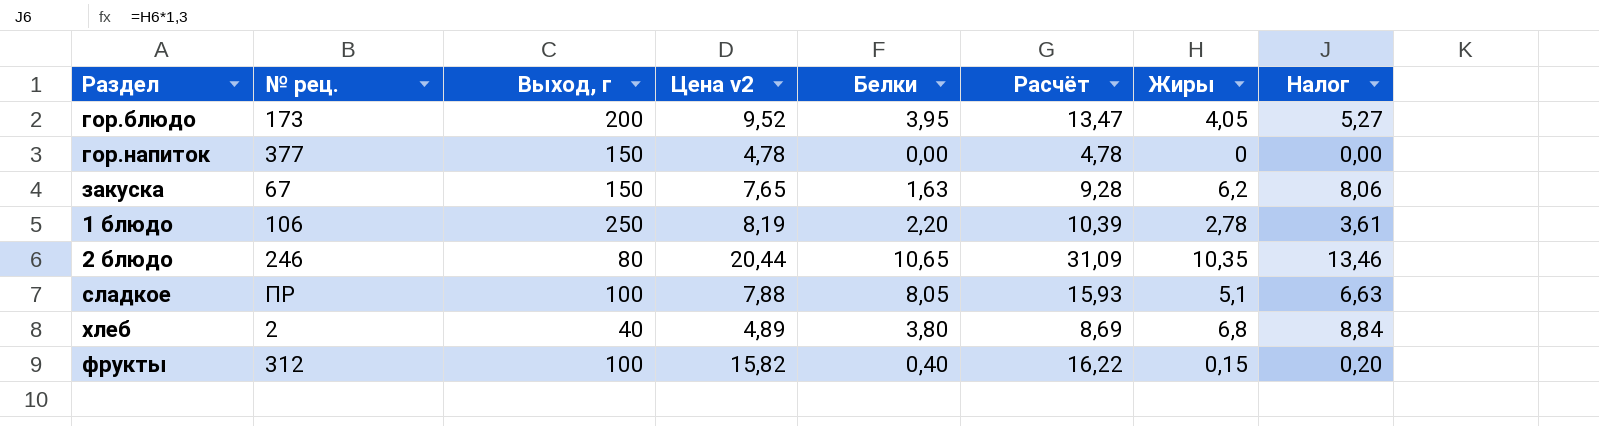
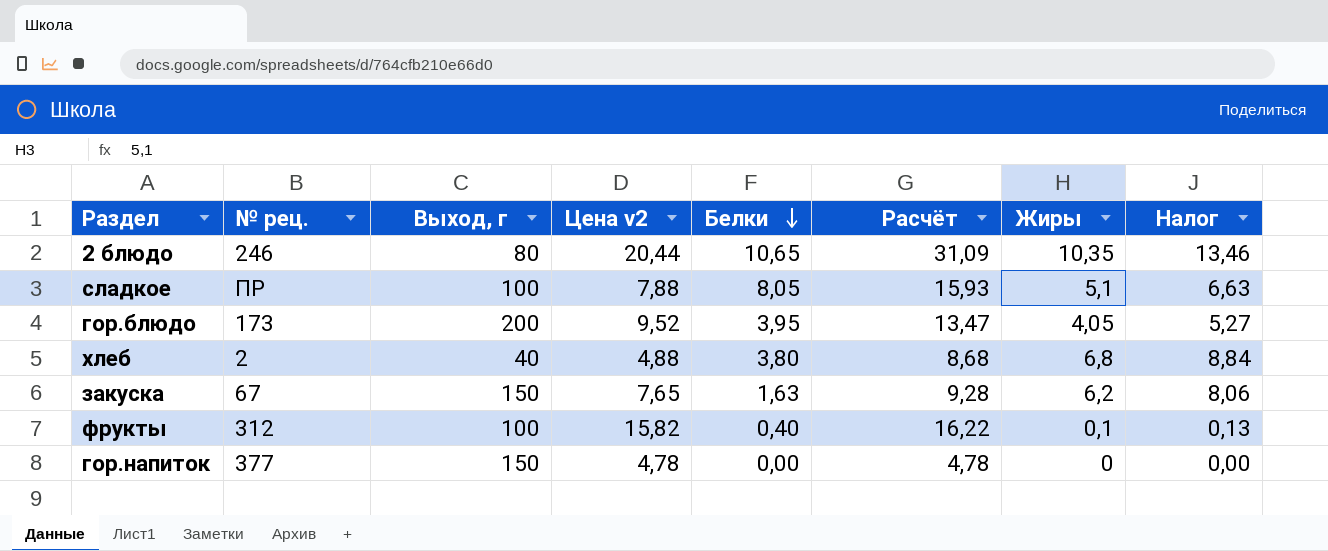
row order: none -> Белки descending
row 1 блюдо: 106 | 250 | 8,19 | 2,20 | 10,39 | 2,78 | 3,61 -> none
хлеб | Цена v2: 4,89 -> 4,88
хлеб | Расчёт: 8,69 -> 8,68
фрукты | Жиры: 0,15 -> 0,1
фрукты | Налог: 0,20 -> 0,13

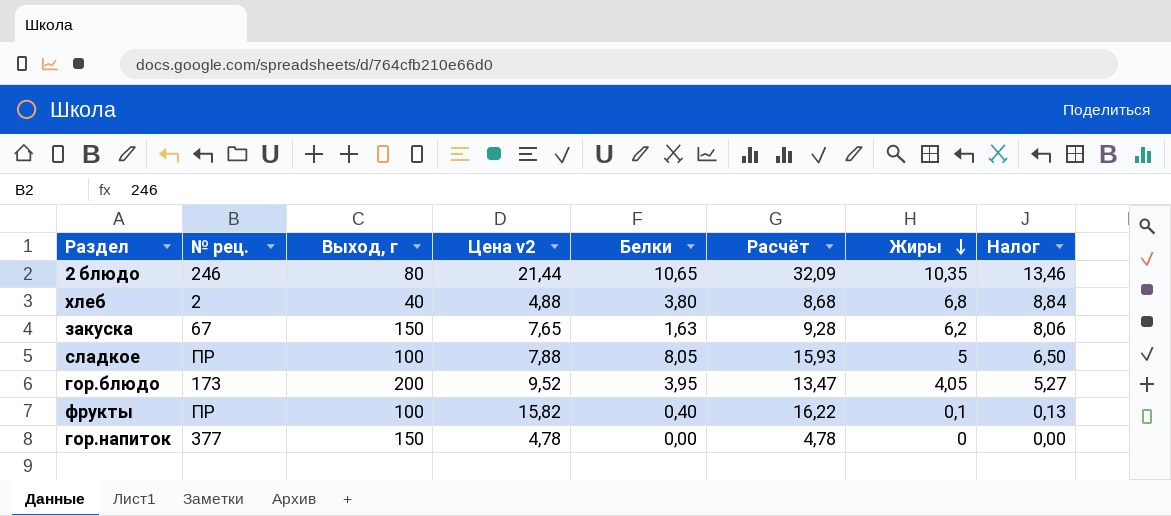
row order: Белки descending -> Жиры descending
2 блюдо | Цена v2: 20,44 -> 21,44
2 блюдо | Расчёт: 31,09 -> 32,09
сладкое | Жиры: 5,1 -> 5
сладкое | Налог: 6,63 -> 6,50
фрукты | № рец.: 312 -> ПР

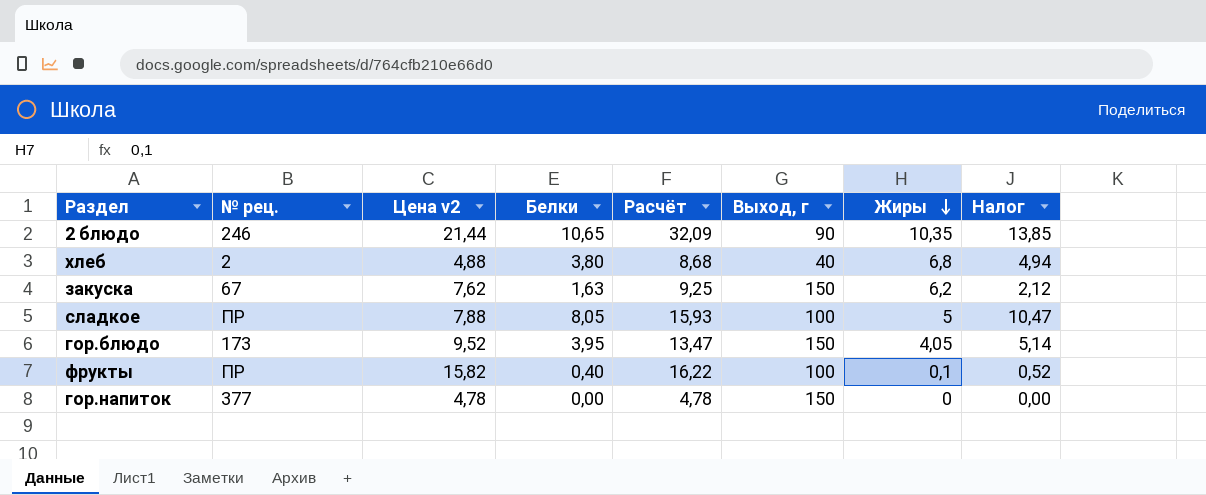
column Выход, г | position: 3 -> 6
column Налог | formula: [Жиры] * 1,3 -> [Белки] * 1,3
2 блюдо | Выход, г: 80 -> 90
закуска | Цена v2: 7,65 -> 7,62
закуска | Расчёт: 9,28 -> 9,25
гор.блюдо | Выход, г: 200 -> 150

